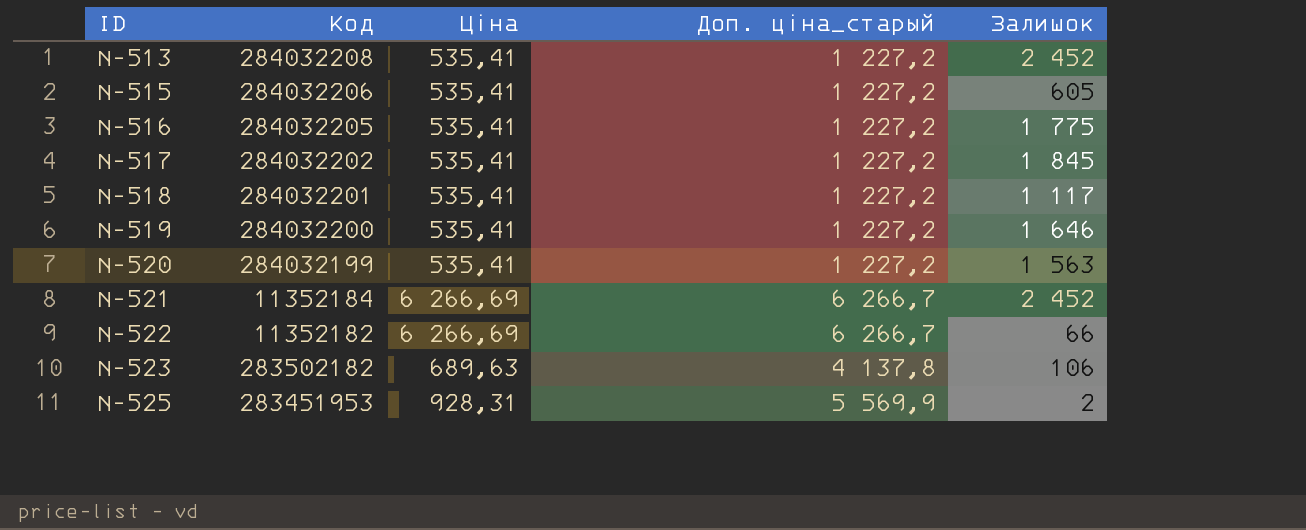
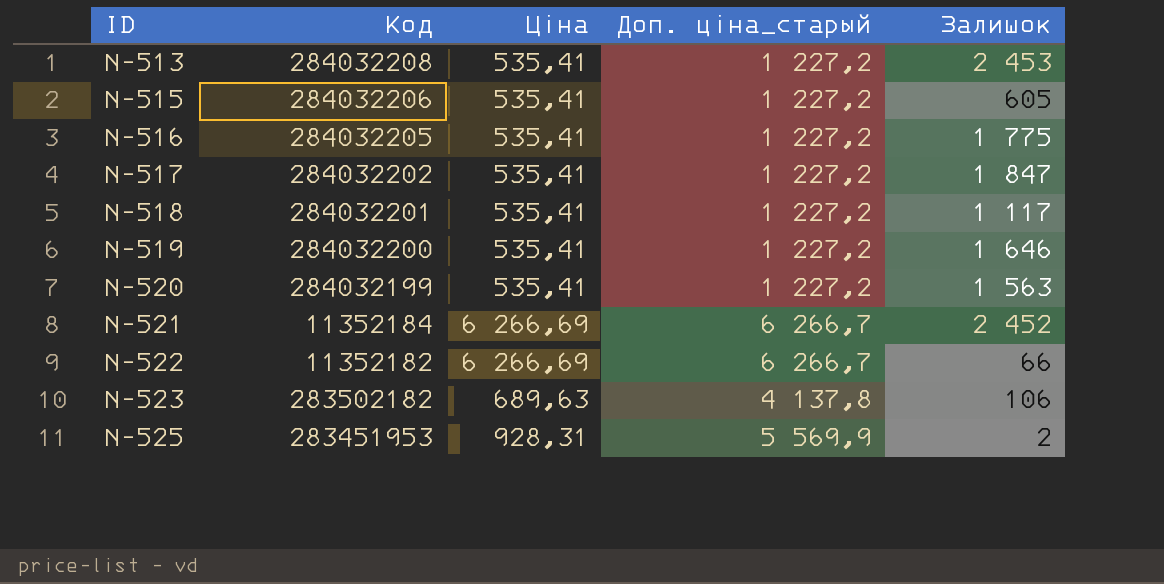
N-513 | Залишок: 2 452 -> 2 453
N-517 | Залишок: 1 845 -> 1 847

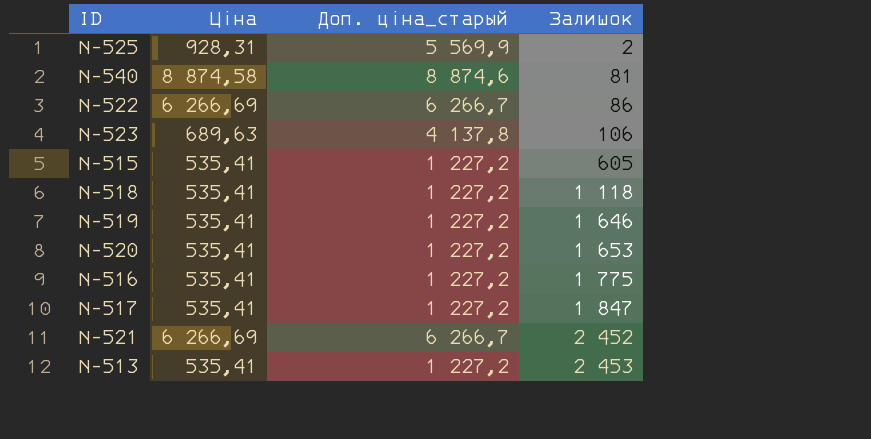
row order: ID ascending -> Залишок ascending
column Код | position: 2 -> none
row N-540: none -> 8 874,58 | 8 874,6 | 81
N-522 | Залишок: 66 -> 86
N-518 | Залишок: 1 117 -> 1 118
N-520 | Залишок: 1 563 -> 1 653

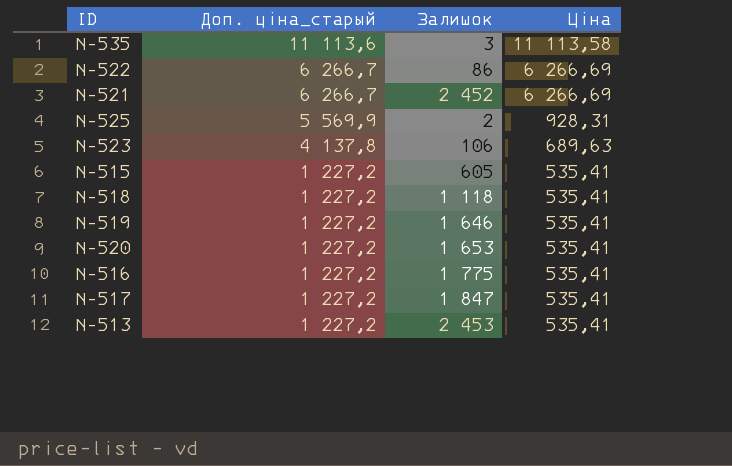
row order: Залишок ascending -> Доп. ціна_старый descending
column Ціна | position: 2 -> 4
row N-540: 8 874,58 | 8 874,6 | 81 -> none
row N-535: none -> 11 113,6 | 3 | 11 113,58

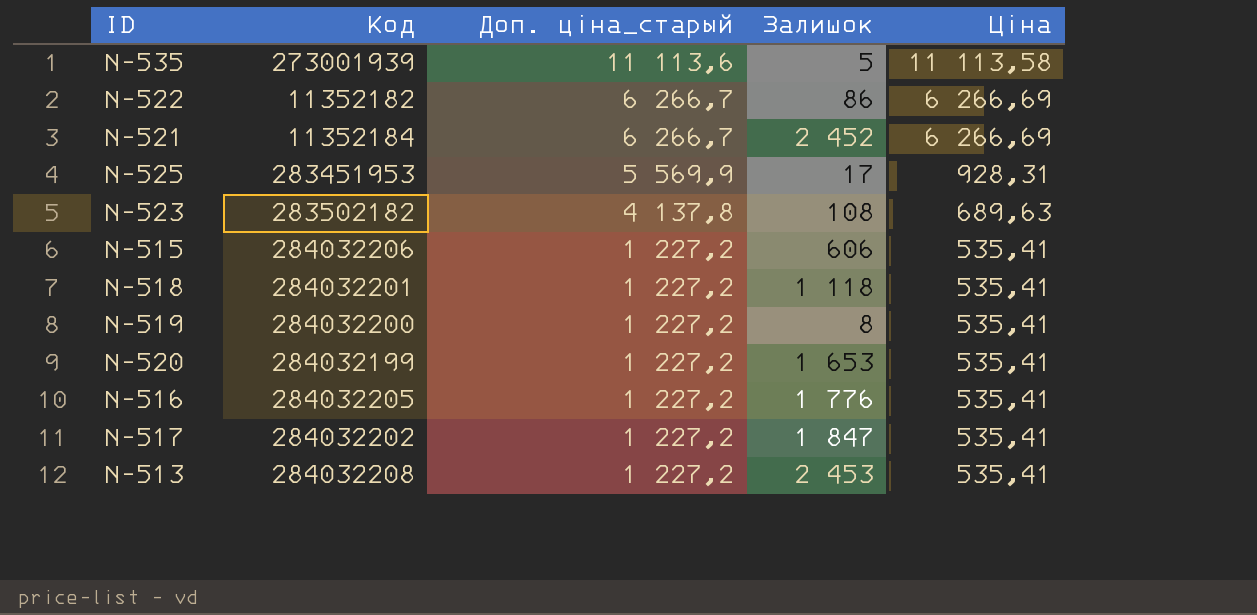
column Код | position: none -> 2
N-535 | Залишок: 3 -> 5
N-525 | Залишок: 2 -> 17
N-523 | Залишок: 106 -> 108
N-515 | Залишок: 605 -> 606
N-519 | Залишок: 1 646 -> 8
N-516 | Залишок: 1 775 -> 1 776

